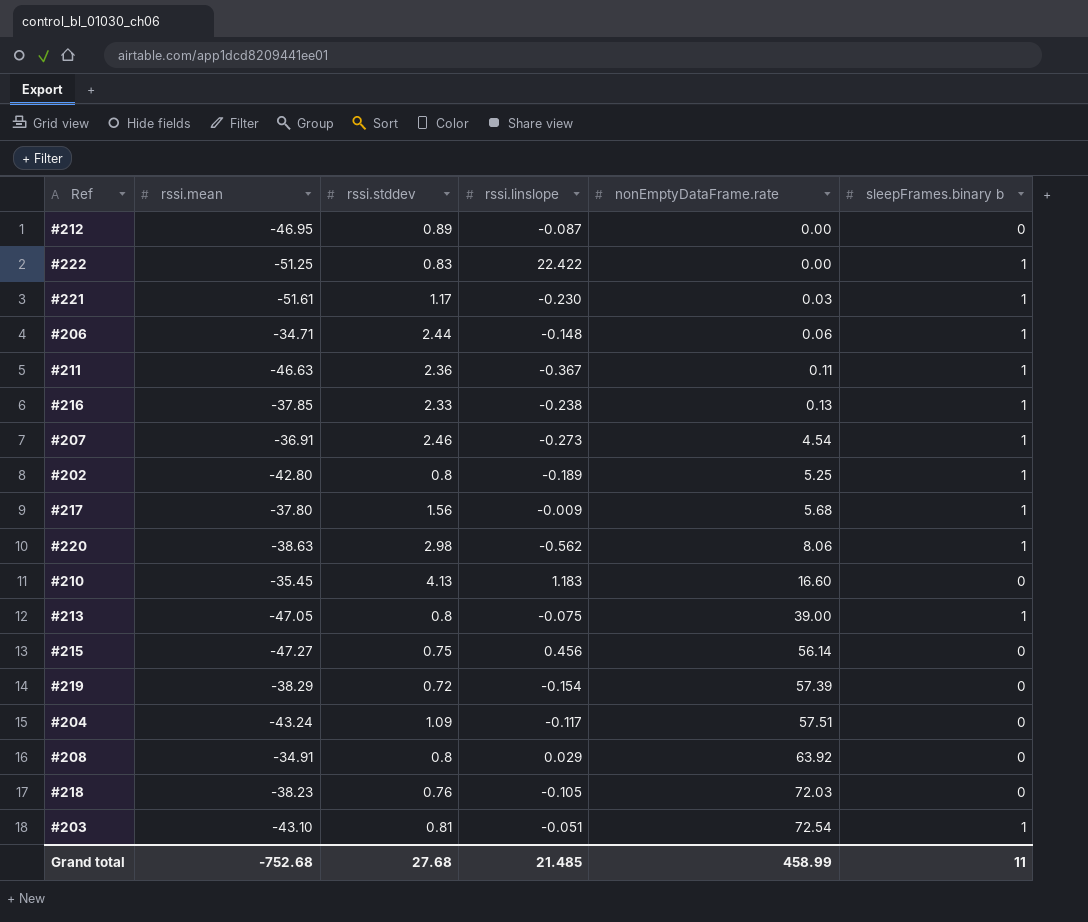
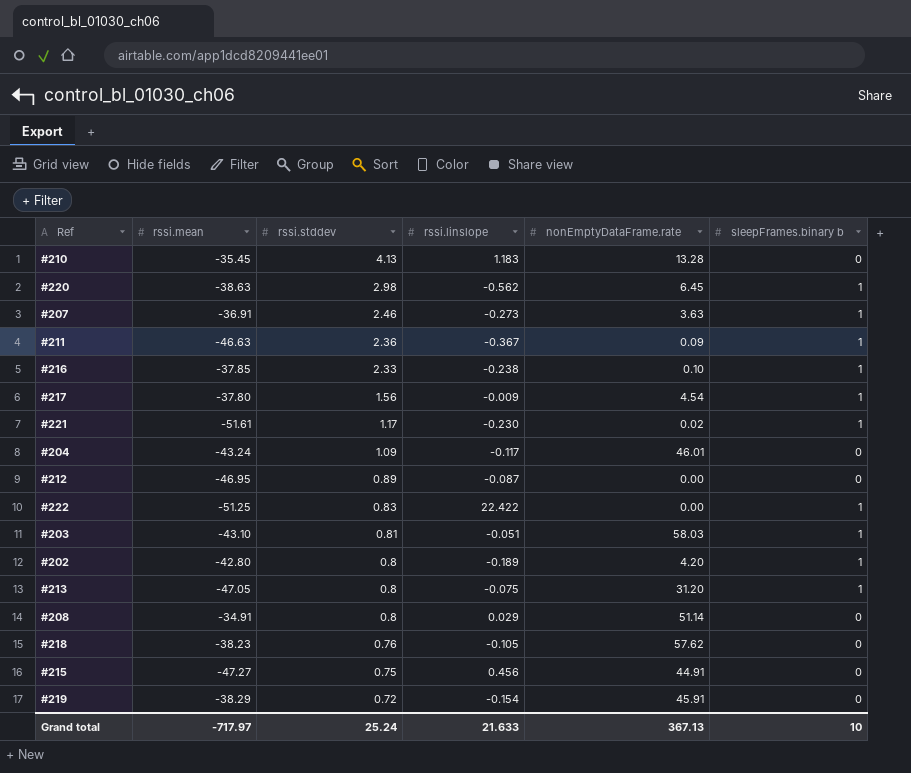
row order: nonEmptyDataFrame.rate ascending -> rssi.stddev descending
row #206: -34.71 | 2.44 | -0.148 | 0.06 | 1 -> none
#210 | nonEmptyDataFrame.rate: 16.60 -> 13.28
#220 | nonEmptyDataFrame.rate: 8.06 -> 6.45
#207 | nonEmptyDataFrame.rate: 4.54 -> 3.63
#211 | nonEmptyDataFrame.rate: 0.11 -> 0.09
#216 | nonEmptyDataFrame.rate: 0.13 -> 0.10
#217 | nonEmptyDataFrame.rate: 5.68 -> 4.54
#221 | nonEmptyDataFrame.rate: 0.03 -> 0.02
#204 | nonEmptyDataFrame.rate: 57.51 -> 46.01
#203 | nonEmptyDataFrame.rate: 72.54 -> 58.03
#202 | nonEmptyDataFrame.rate: 5.25 -> 4.20
#213 | nonEmptyDataFrame.rate: 39.00 -> 31.20
#208 | nonEmptyDataFrame.rate: 63.92 -> 51.14
#218 | nonEmptyDataFrame.rate: 72.03 -> 57.62
#215 | nonEmptyDataFrame.rate: 56.14 -> 44.91
#219 | nonEmptyDataFrame.rate: 57.39 -> 45.91
Grand total | rssi.mean: -752.68 -> -717.97
Grand total | rssi.stddev: 27.68 -> 25.24
Grand total | rssi.linslope: 21.485 -> 21.633
Grand total | nonEmptyDataFrame.rate: 458.99 -> 367.13
Grand total | sleepFrames.binary b: 11 -> 10

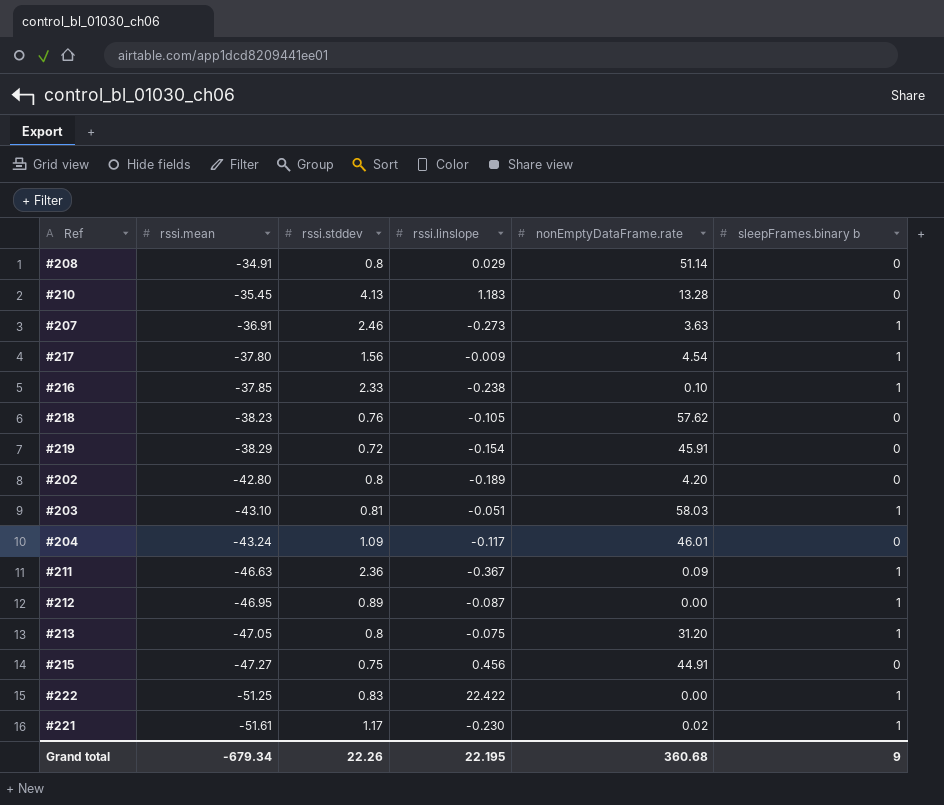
row order: rssi.stddev descending -> rssi.mean descending
row #220: -38.63 | 2.98 | -0.562 | 6.45 | 1 -> none
#202 | sleepFrames.binary b: 1 -> 0
#212 | sleepFrames.binary b: 0 -> 1
Grand total | rssi.mean: -717.97 -> -679.34
Grand total | rssi.stddev: 25.24 -> 22.26
Grand total | rssi.linslope: 21.633 -> 22.195
Grand total | nonEmptyDataFrame.rate: 367.13 -> 360.68
Grand total | sleepFrames.binary b: 10 -> 9

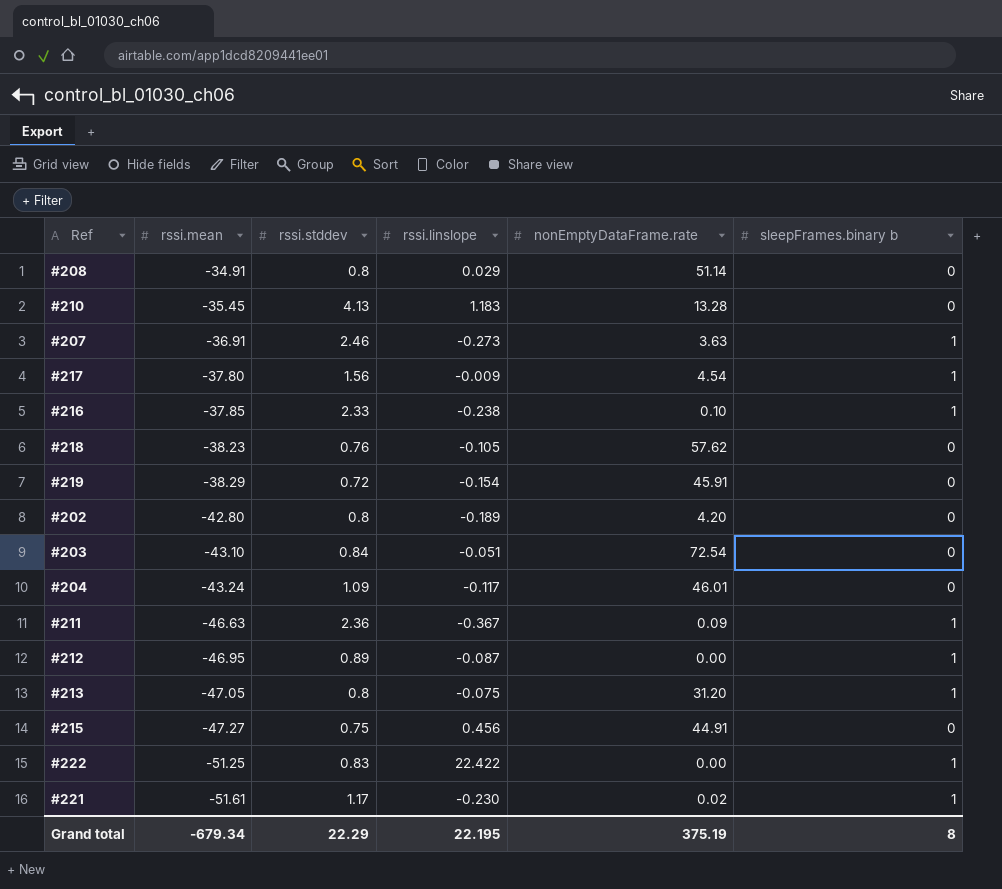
#203 | rssi.stddev: 0.81 -> 0.84
#203 | nonEmptyDataFrame.rate: 58.03 -> 72.54
#203 | sleepFrames.binary b: 1 -> 0
Grand total | rssi.stddev: 22.26 -> 22.29
Grand total | nonEmptyDataFrame.rate: 360.68 -> 375.19
Grand total | sleepFrames.binary b: 9 -> 8

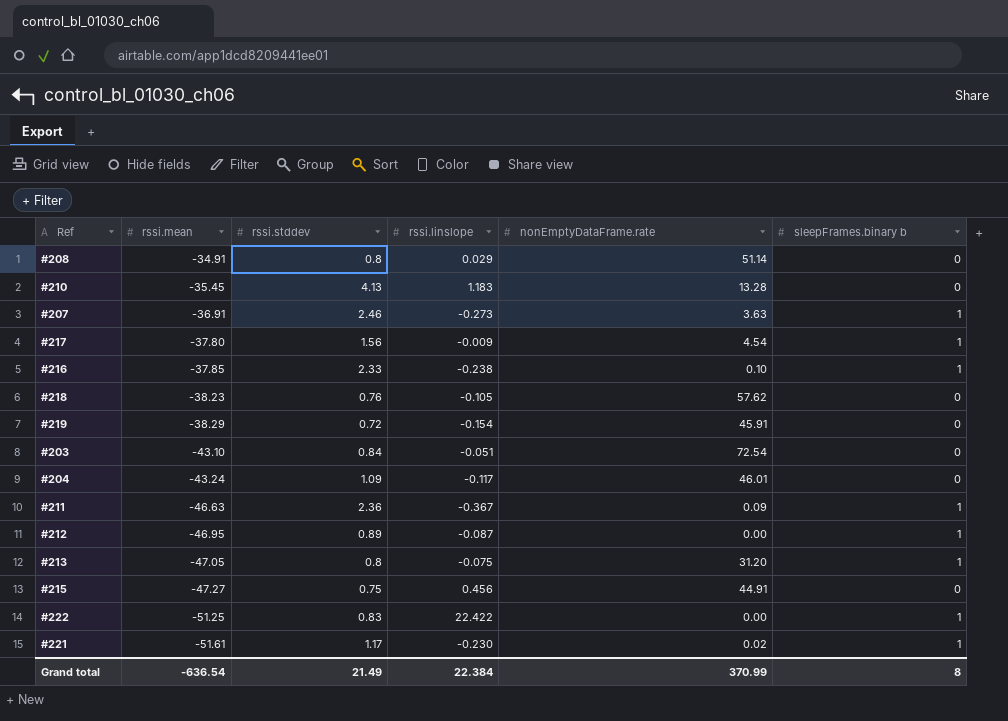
row #202: -42.80 | 0.8 | -0.189 | 4.20 | 0 -> none
Grand total | rssi.mean: -679.34 -> -636.54
Grand total | rssi.stddev: 22.29 -> 21.49
Grand total | rssi.linslope: 22.195 -> 22.384
Grand total | nonEmptyDataFrame.rate: 375.19 -> 370.99

